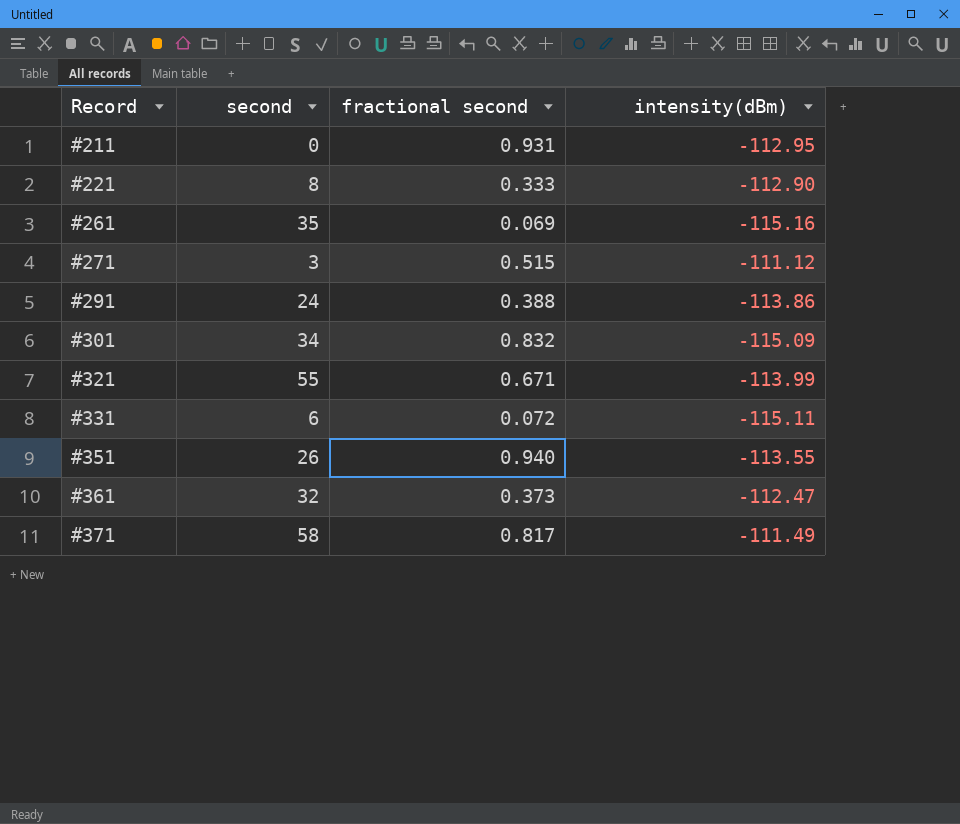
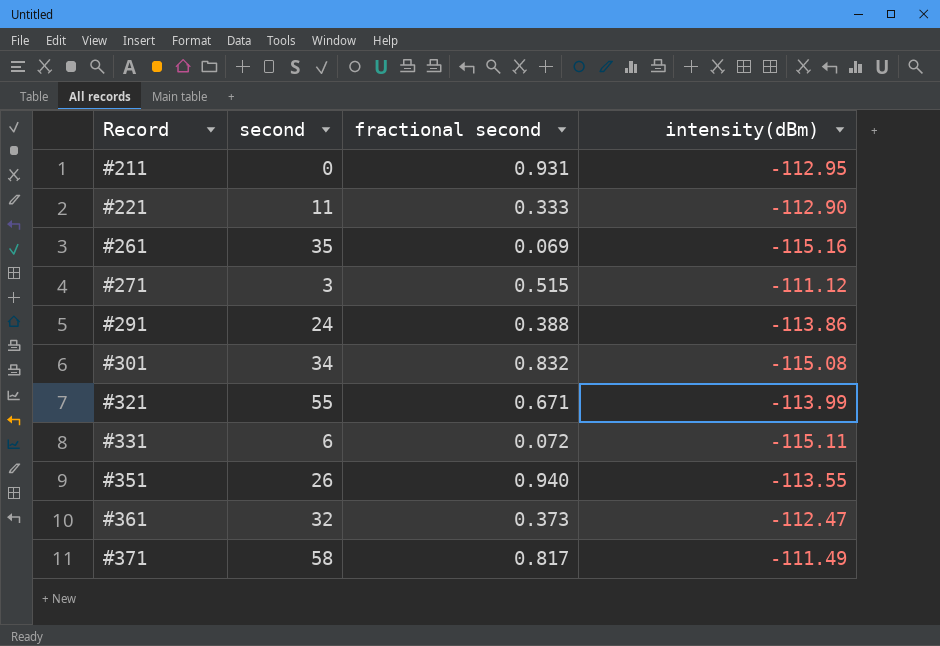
#221 | second: 8 -> 11
#301 | intensity(dBm): -115.09 -> -115.08

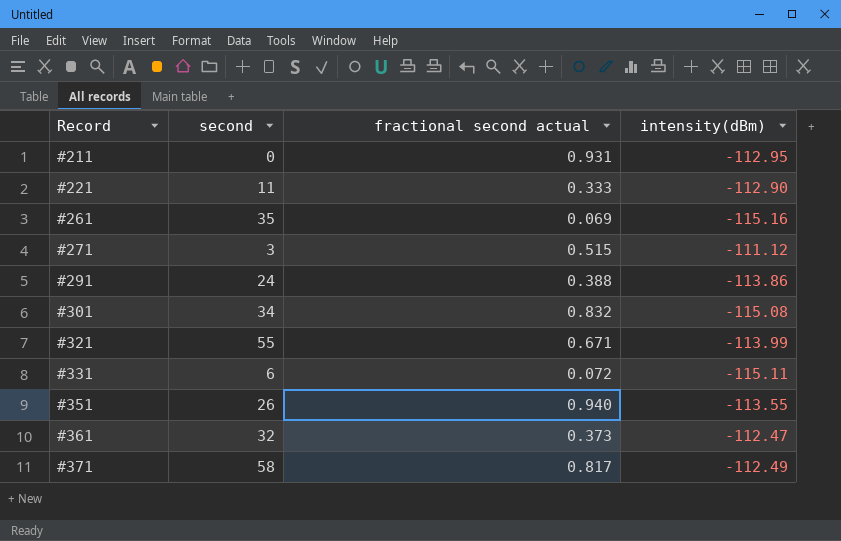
column name: fractional second -> fractional second actual
#371 | intensity(dBm): -111.49 -> -112.49

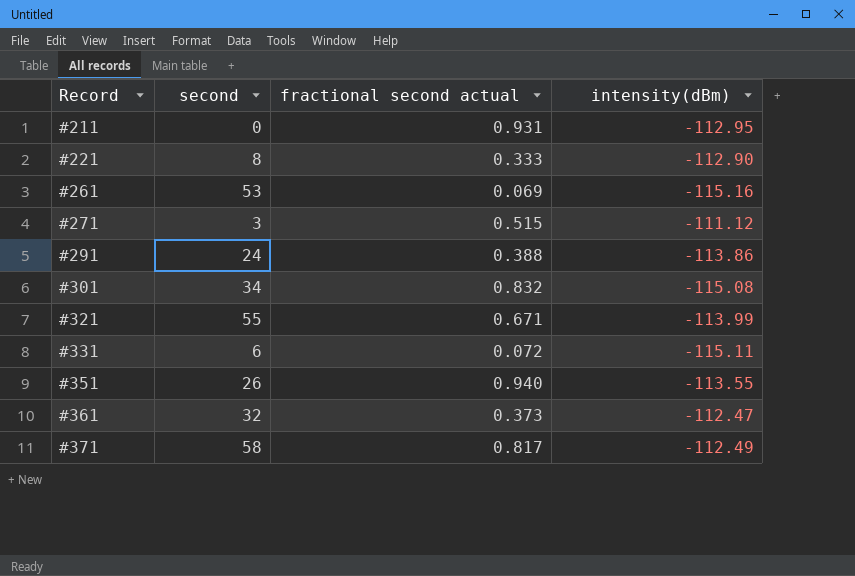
#221 | second: 11 -> 8
#261 | second: 35 -> 53

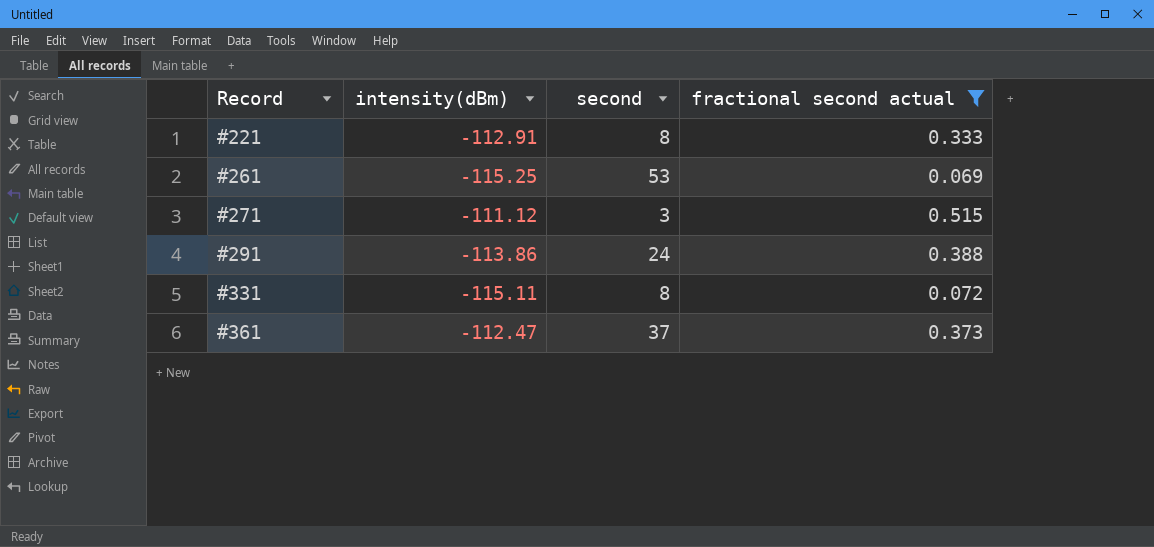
filter: none -> fractional second actual <= 0.515
column intensity(dBm) | position: 4 -> 2
#221 | intensity(dBm): -112.90 -> -112.91
#261 | intensity(dBm): -115.16 -> -115.25
#331 | second: 6 -> 8
#361 | second: 32 -> 37

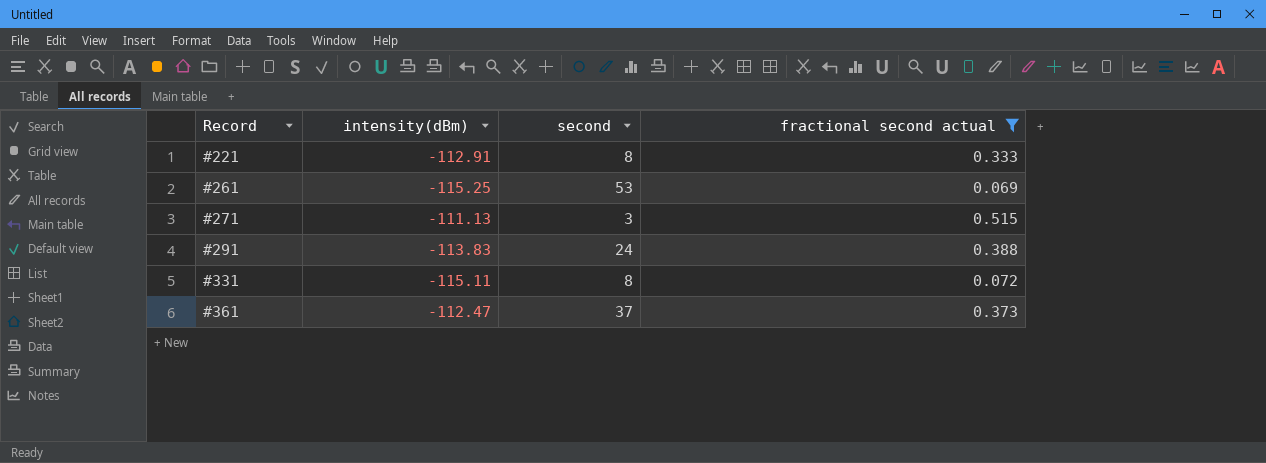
#271 | intensity(dBm): -111.12 -> -111.13
#291 | intensity(dBm): -113.86 -> -113.83

